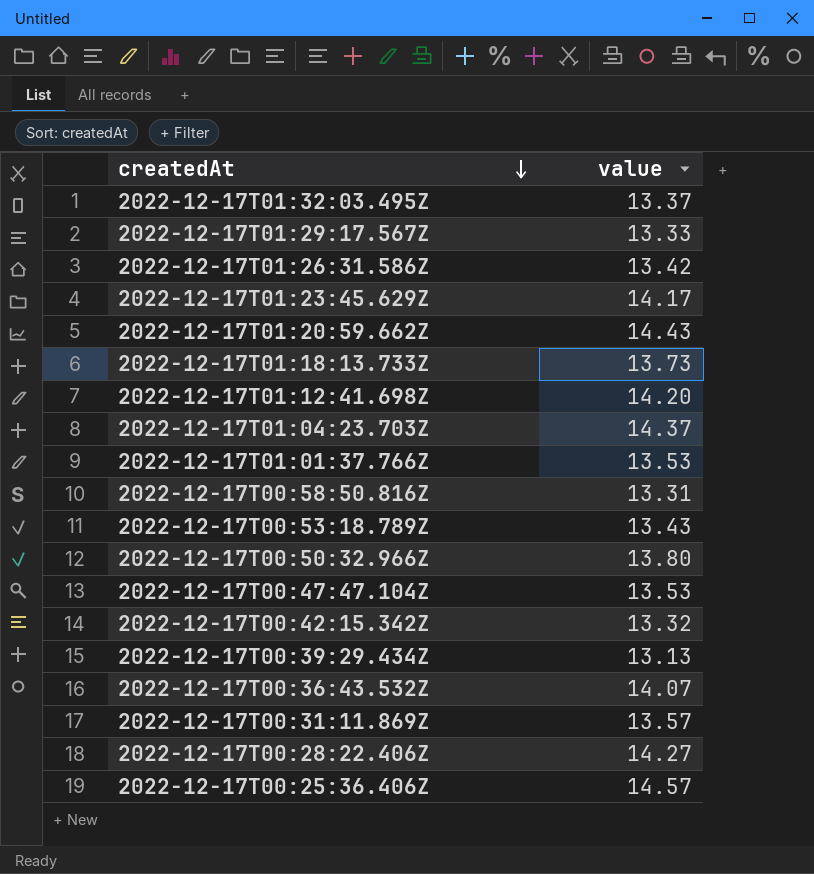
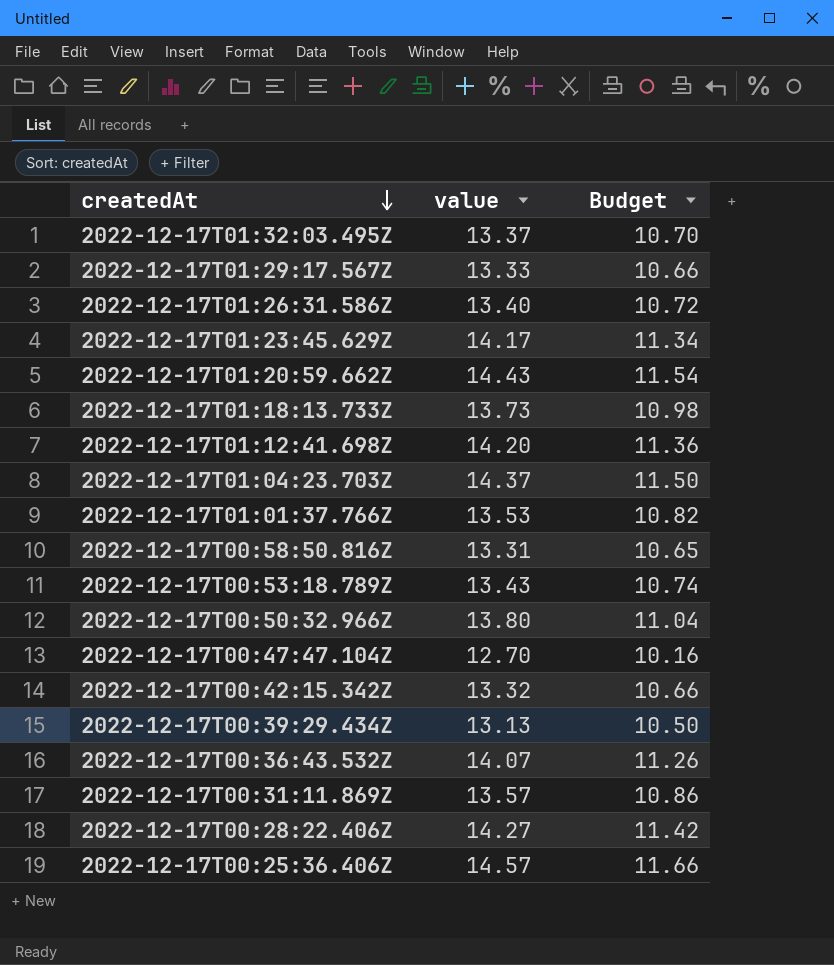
column Budget | formula: none -> [value] * 0.8
2022-12-17T01:26:31.586Z | value: 13.42 -> 13.40
2022-12-17T00:47:47.104Z | value: 13.53 -> 12.70

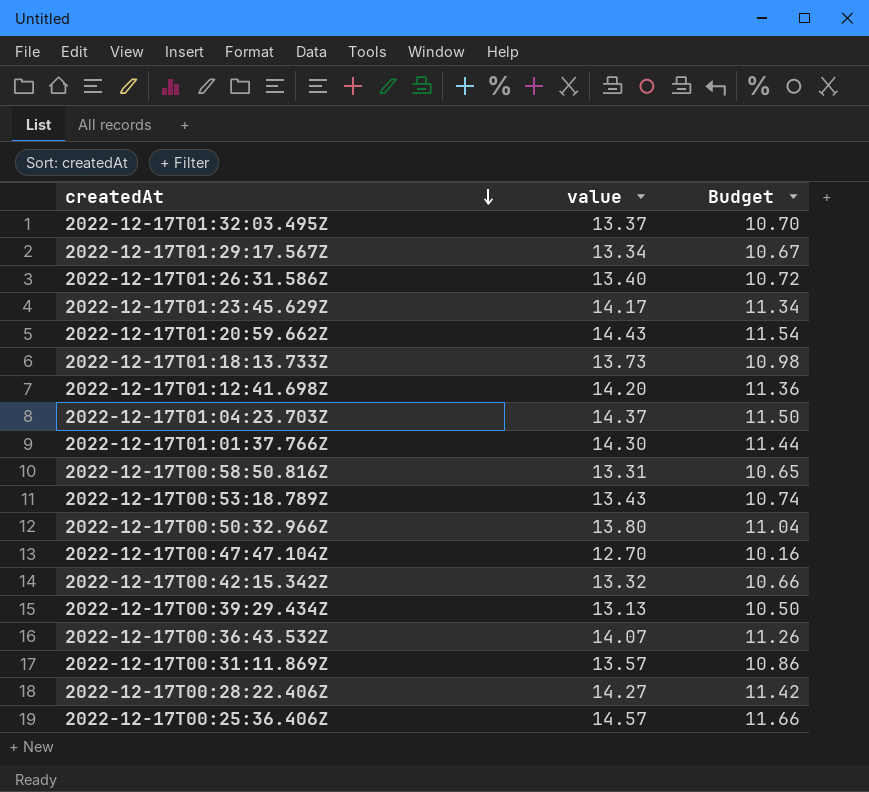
2022-12-17T01:29:17.567Z | value: 13.33 -> 13.34
2022-12-17T01:29:17.567Z | Budget: 10.66 -> 10.67
2022-12-17T01:01:37.766Z | value: 13.53 -> 14.30
2022-12-17T01:01:37.766Z | Budget: 10.82 -> 11.44

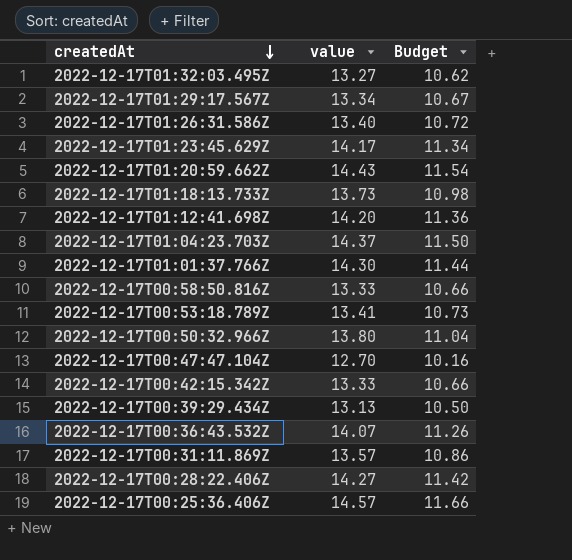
2022-12-17T01:32:03.495Z | value: 13.37 -> 13.27
2022-12-17T01:32:03.495Z | Budget: 10.70 -> 10.62
2022-12-17T00:58:50.816Z | value: 13.31 -> 13.33
2022-12-17T00:58:50.816Z | Budget: 10.65 -> 10.66
2022-12-17T00:53:18.789Z | value: 13.43 -> 13.41
2022-12-17T00:53:18.789Z | Budget: 10.74 -> 10.73
2022-12-17T00:42:15.342Z | value: 13.32 -> 13.33

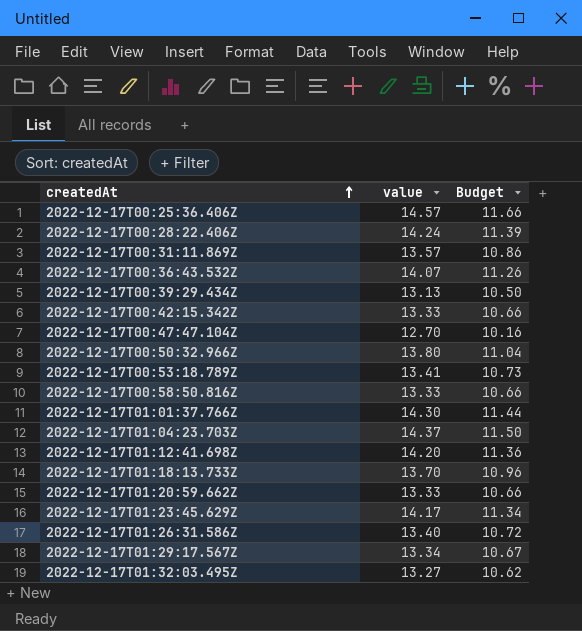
row order: createdAt descending -> createdAt ascending
2022-12-17T00:28:22.406Z | value: 14.27 -> 14.24
2022-12-17T00:28:22.406Z | Budget: 11.42 -> 11.39
2022-12-17T01:18:13.733Z | value: 13.73 -> 13.70
2022-12-17T01:18:13.733Z | Budget: 10.98 -> 10.96
2022-12-17T01:20:59.662Z | value: 14.43 -> 13.33
2022-12-17T01:20:59.662Z | Budget: 11.54 -> 10.66

